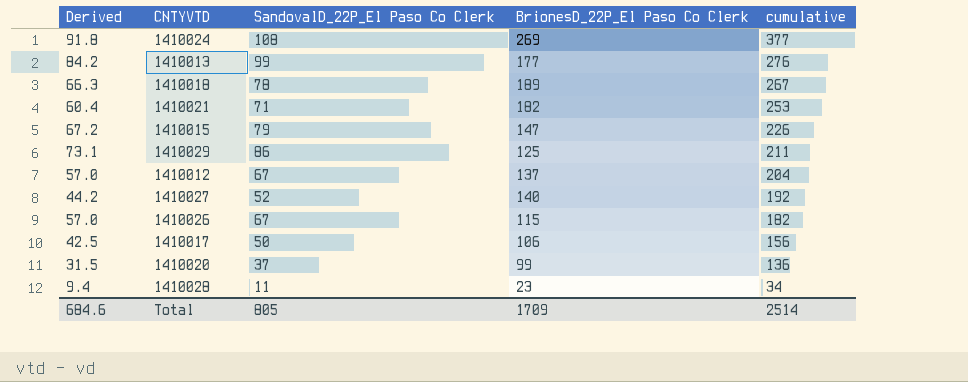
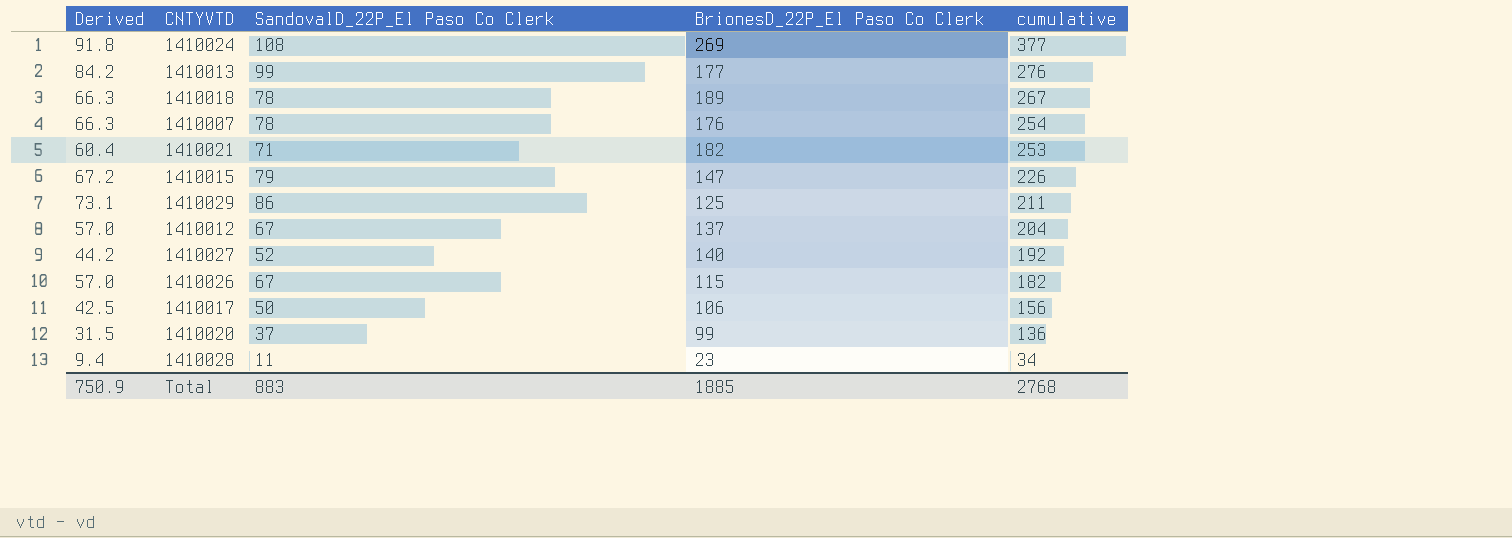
row 1410007: none -> 66.3 | 78 | 176 | 254
Total | Derived: 684.6 -> 750.9
Total | SandovalD_22P_El Paso Co Clerk: 805 -> 883
Total | BrionesD_22P_El Paso Co Clerk: 1709 -> 1885
Total | cumulative: 2514 -> 2768

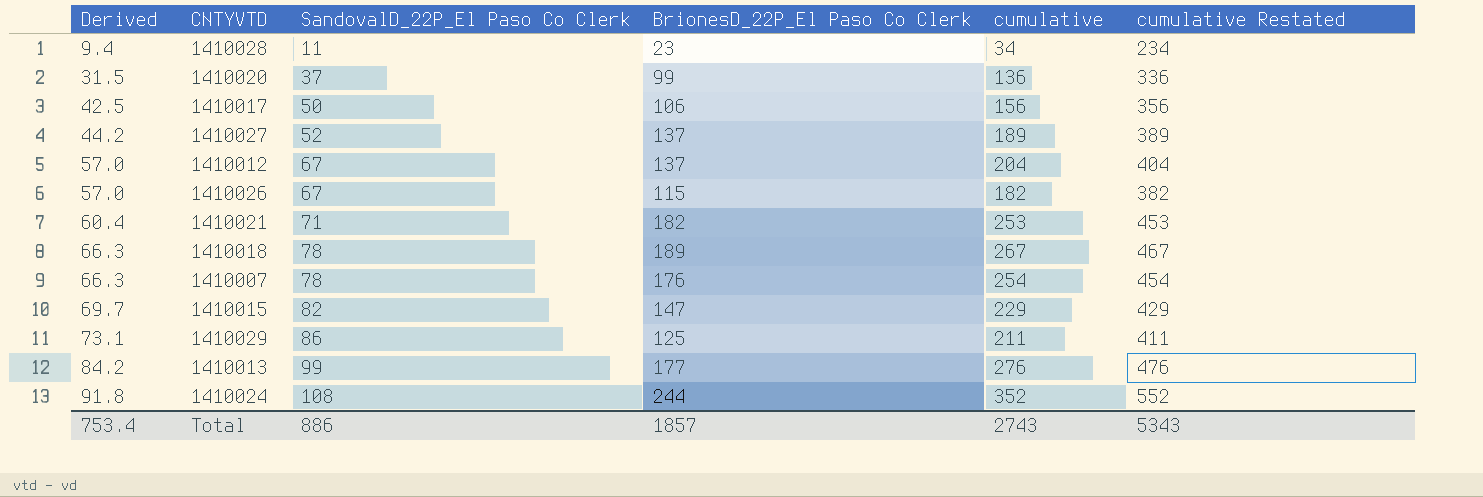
row order: cumulative descending -> Derived ascending
column cumulative Restated | formula: none -> [cumulative] + 200
1410027 | BrionesD_22P_El Paso Co Clerk: 140 -> 137
1410027 | cumulative: 192 -> 189
1410015 | Derived: 67.2 -> 69.7
1410015 | SandovalD_22P_El Paso Co Clerk: 79 -> 82
1410015 | cumulative: 226 -> 229
1410024 | BrionesD_22P_El Paso Co Clerk: 269 -> 244
1410024 | cumulative: 377 -> 352
Total | Derived: 750.9 -> 753.4
Total | SandovalD_22P_El Paso Co Clerk: 883 -> 886
Total | BrionesD_22P_El Paso Co Clerk: 1885 -> 1857
Total | cumulative: 2768 -> 2743

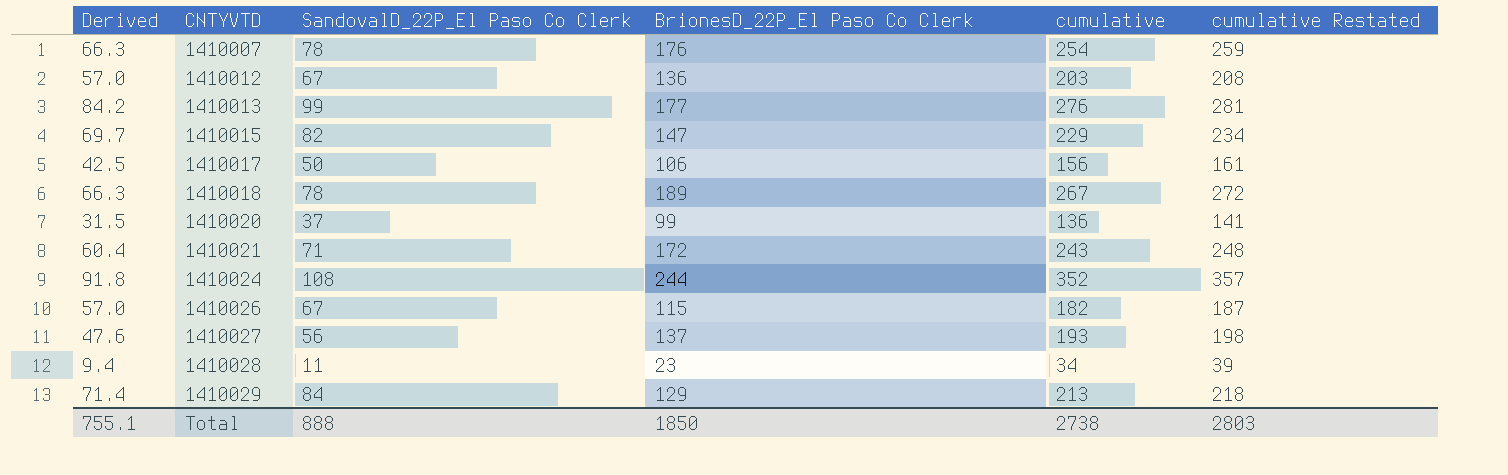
row order: Derived ascending -> CNTYVTD ascending
column cumulative Restated | formula: [cumulative] + 200 -> [cumulative] + 5
1410012 | BrionesD_22P_El Paso Co Clerk: 137 -> 136
1410012 | cumulative: 204 -> 203
1410021 | BrionesD_22P_El Paso Co Clerk: 182 -> 172
1410021 | cumulative: 253 -> 243
1410027 | Derived: 44.2 -> 47.6
1410027 | SandovalD_22P_El Paso Co Clerk: 52 -> 56
1410027 | cumulative: 189 -> 193
1410029 | Derived: 73.1 -> 71.4
1410029 | SandovalD_22P_El Paso Co Clerk: 86 -> 84
1410029 | BrionesD_22P_El Paso Co Clerk: 125 -> 129
1410029 | cumulative: 211 -> 213
Total | Derived: 753.4 -> 755.1
Total | SandovalD_22P_El Paso Co Clerk: 886 -> 888
Total | BrionesD_22P_El Paso Co Clerk: 1857 -> 1850
Total | cumulative: 2743 -> 2738
Total | cumulative Restated: 5343 -> 2803

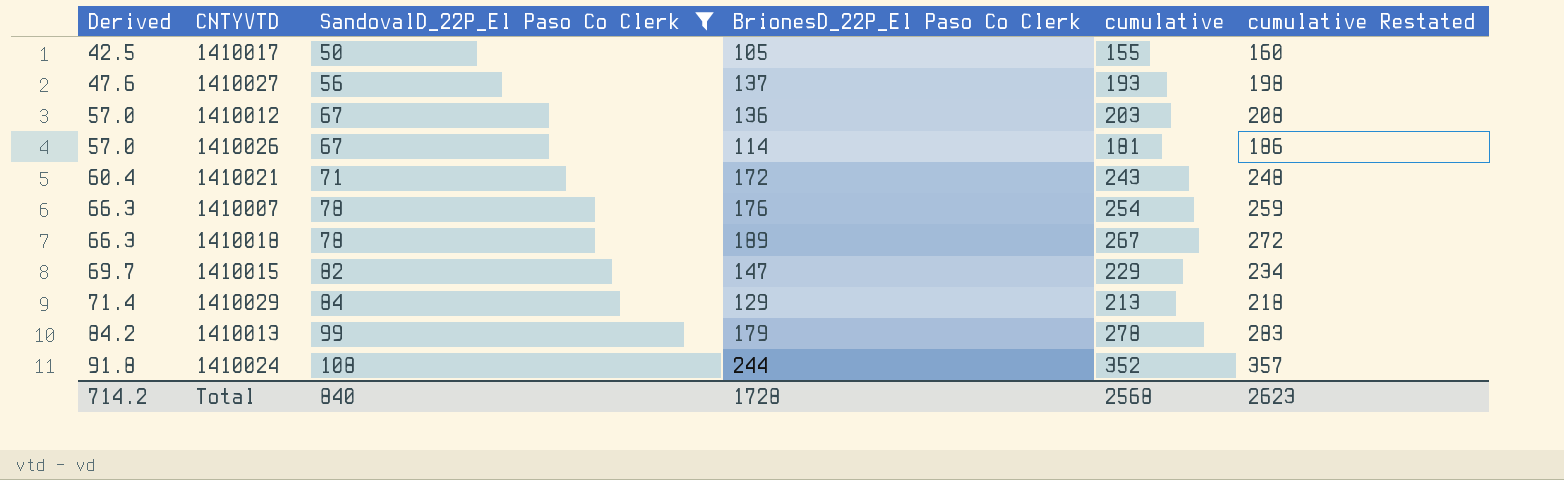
filter: none -> SandovalD_22P_El Paso Co Clerk >= 50
row order: CNTYVTD ascending -> Derived ascending
1410017 | BrionesD_22P_El Paso Co Clerk: 106 -> 105
1410017 | cumulative: 156 -> 155
1410017 | cumulative Restated: 161 -> 160
1410026 | BrionesD_22P_El Paso Co Clerk: 115 -> 114
1410026 | cumulative: 182 -> 181
1410026 | cumulative Restated: 187 -> 186
1410013 | BrionesD_22P_El Paso Co Clerk: 177 -> 179
1410013 | cumulative: 276 -> 278
1410013 | cumulative Restated: 281 -> 283
Total | Derived: 755.1 -> 714.2
Total | SandovalD_22P_El Paso Co Clerk: 888 -> 840
Total | BrionesD_22P_El Paso Co Clerk: 1850 -> 1728
Total | cumulative: 2738 -> 2568
Total | cumulative Restated: 2803 -> 2623

